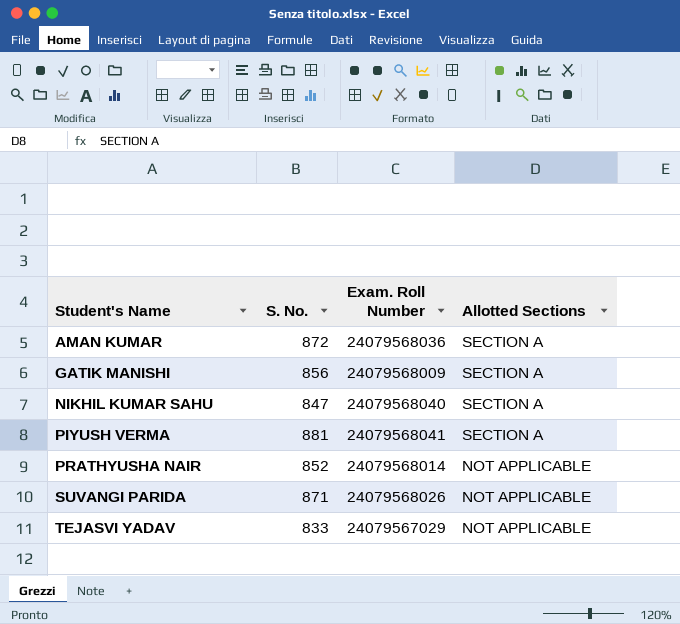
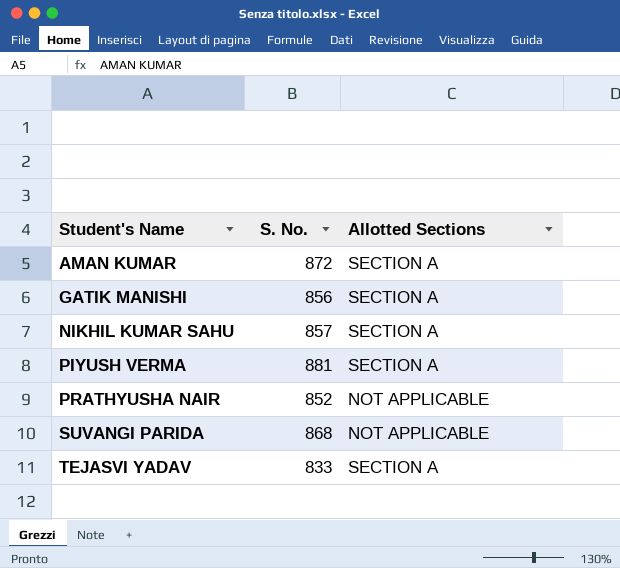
column Exam. Roll Number | position: 3 -> none
NIKHIL KUMAR SAHU | S. No.: 847 -> 857
SUVANGI PARIDA | S. No.: 871 -> 868
TEJASVI YADAV | Allotted Sections: NOT APPLICABLE -> SECTION A

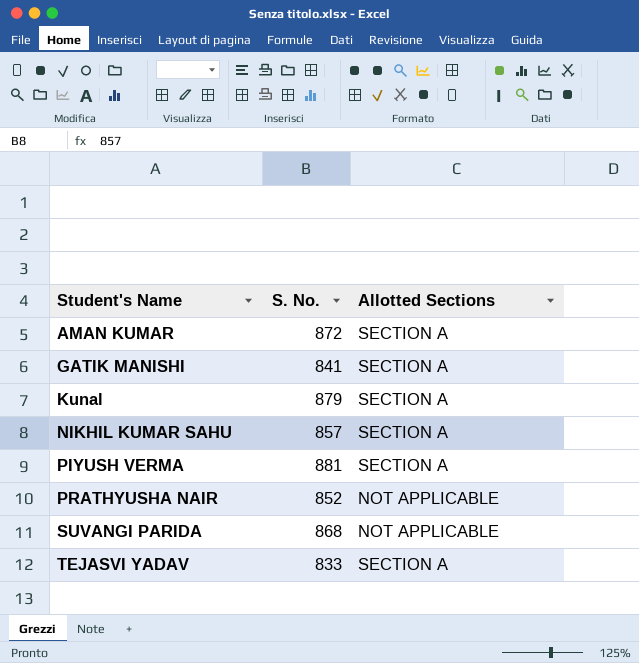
GATIK MANISHI | S. No.: 856 -> 841
row Kunal: none -> 879 | SECTION A

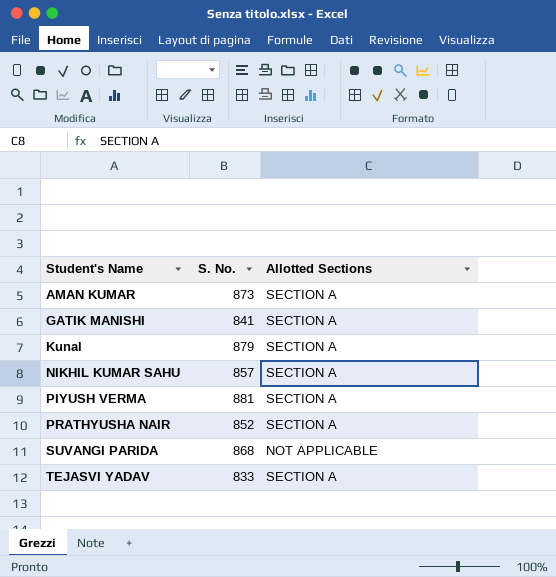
AMAN KUMAR | S. No.: 872 -> 873
PRATHYUSHA NAIR | Allotted Sections: NOT APPLICABLE -> SECTION A

